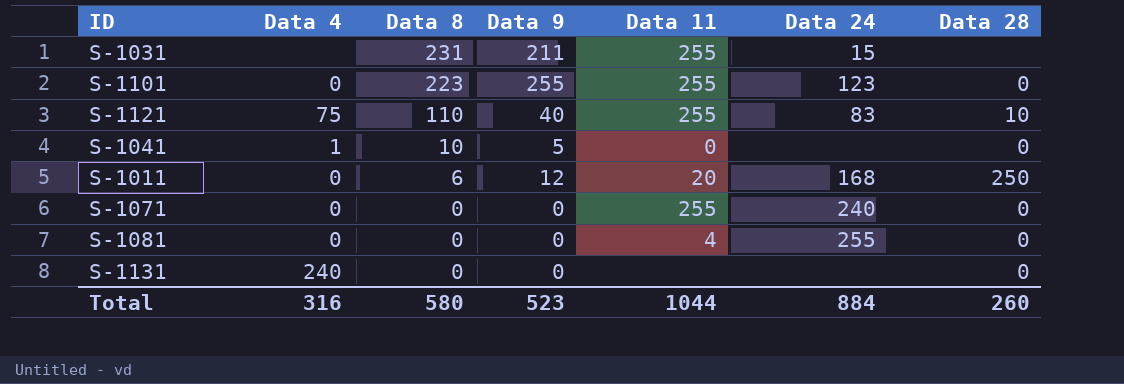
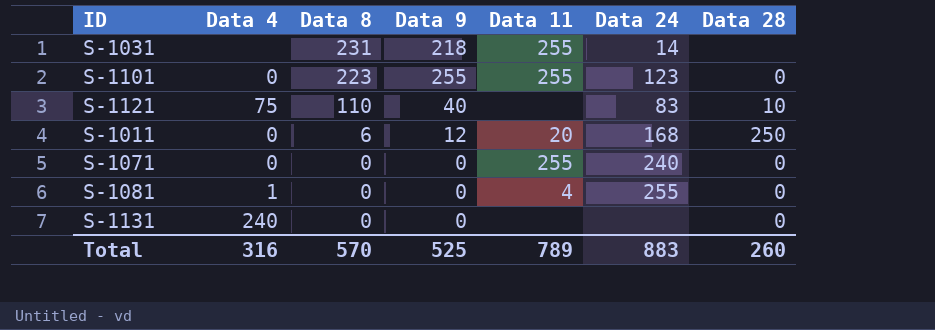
row S-1041: 1 | 10 | 5 | 0 | none | 0 -> none
S-1031 | Data 9: 211 -> 218
S-1031 | Data 24: 15 -> 14
S-1121 | Data 11: 255 -> none
S-1081 | Data 4: 0 -> 1
Total | Data 8: 580 -> 570
Total | Data 9: 523 -> 525
Total | Data 11: 1044 -> 789
Total | Data 24: 884 -> 883

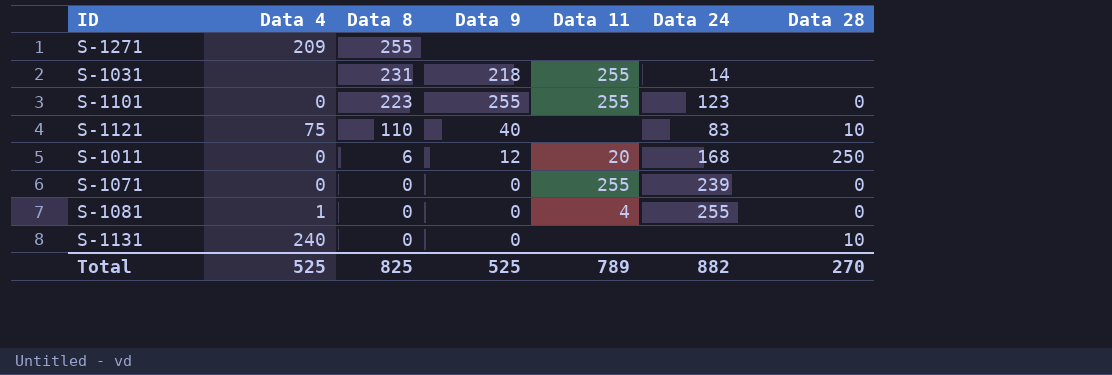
row S-1271: none -> 209 | 255 | none | none | none | none
S-1071 | Data 24: 240 -> 239
S-1131 | Data 28: 0 -> 10
Total | Data 4: 316 -> 525
Total | Data 8: 570 -> 825
Total | Data 24: 883 -> 882
Total | Data 28: 260 -> 270

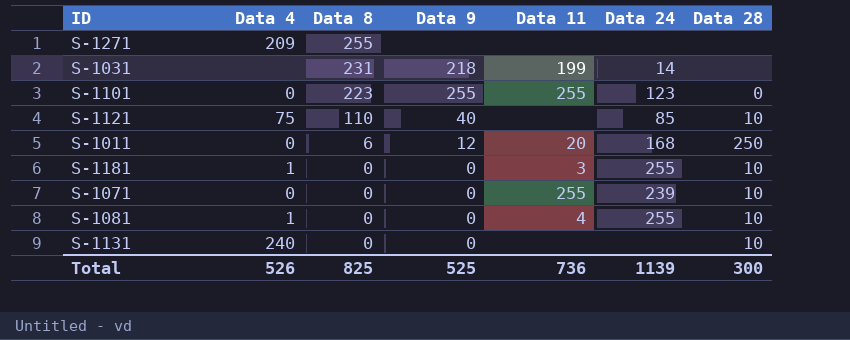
S-1031 | Data 11: 255 -> 199
S-1121 | Data 24: 83 -> 85
row S-1181: none -> 1 | 0 | 0 | 3 | 255 | 10
S-1071 | Data 28: 0 -> 10
S-1081 | Data 28: 0 -> 10
Total | Data 4: 525 -> 526
Total | Data 11: 789 -> 736
Total | Data 24: 882 -> 1139
Total | Data 28: 270 -> 300

